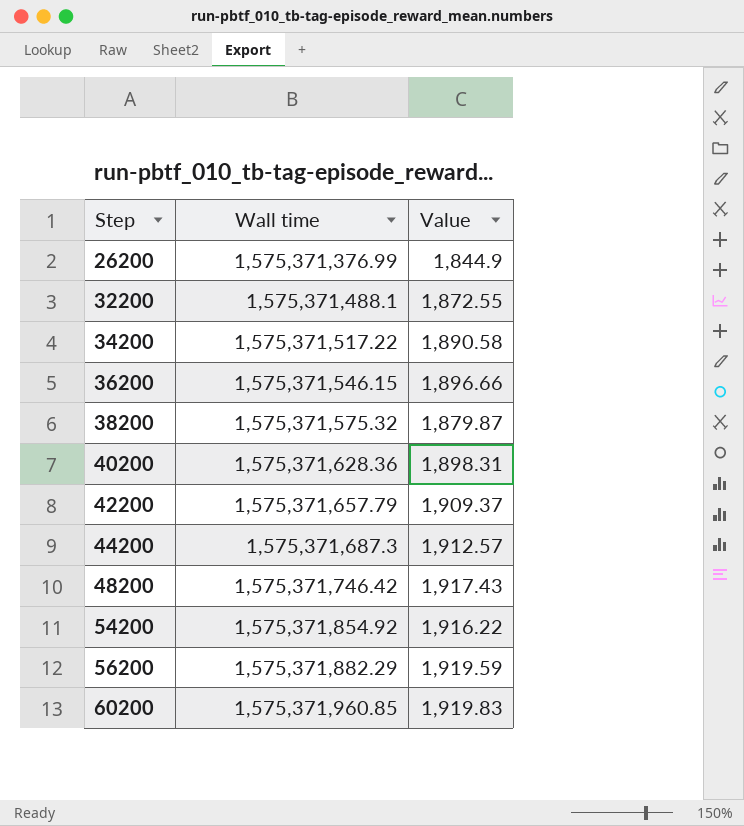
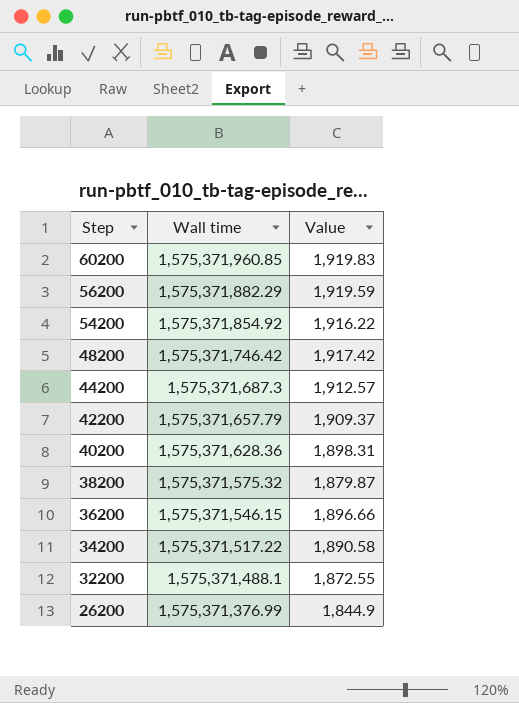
row order: Step ascending -> Step descending
48200 | Value: 1,917.43 -> 1,917.42

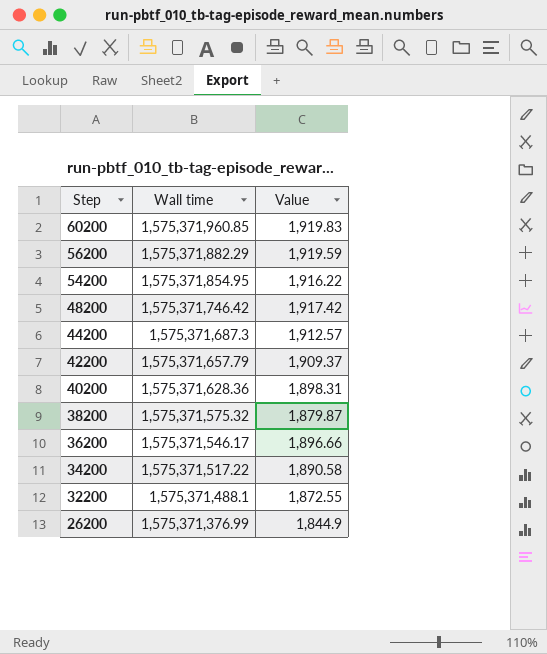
54200 | Wall time: 1,575,371,854.92 -> 1,575,371,854.95
36200 | Wall time: 1,575,371,546.15 -> 1,575,371,546.17

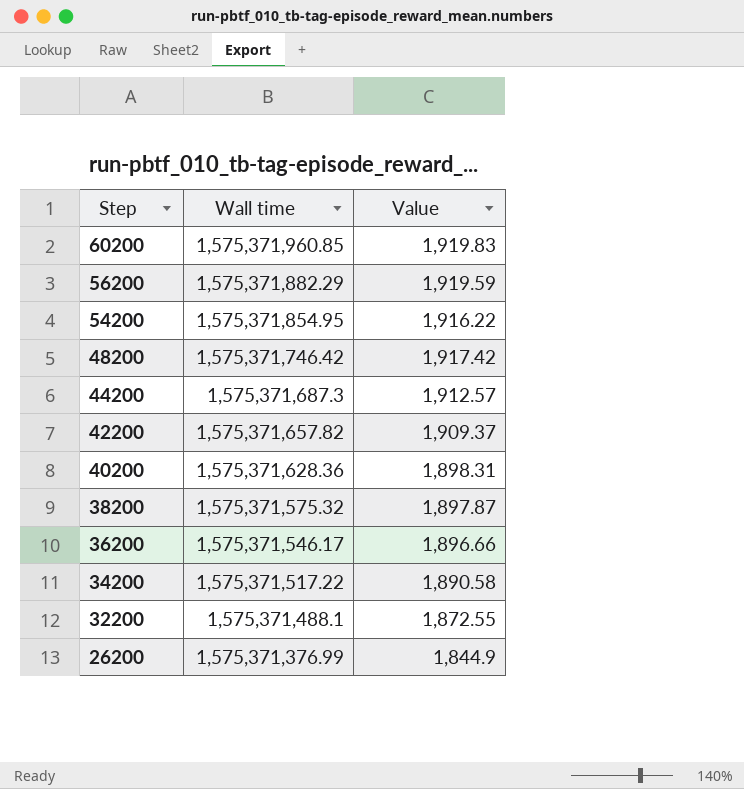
42200 | Wall time: 1,575,371,657.79 -> 1,575,371,657.82
38200 | Value: 1,879.87 -> 1,897.87

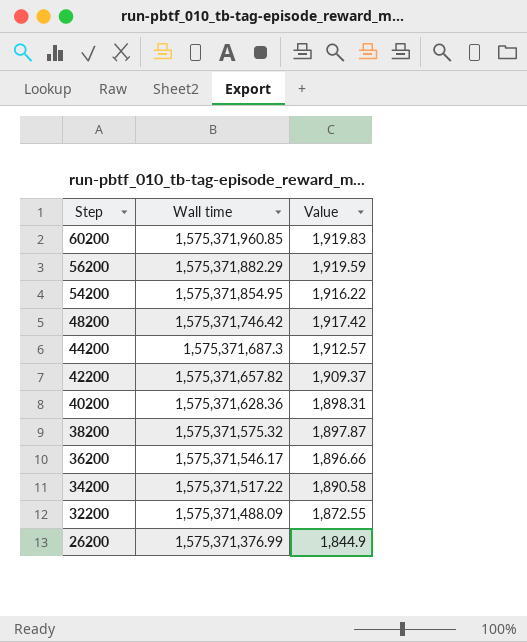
32200 | Wall time: 1,575,371,488.1 -> 1,575,371,488.09

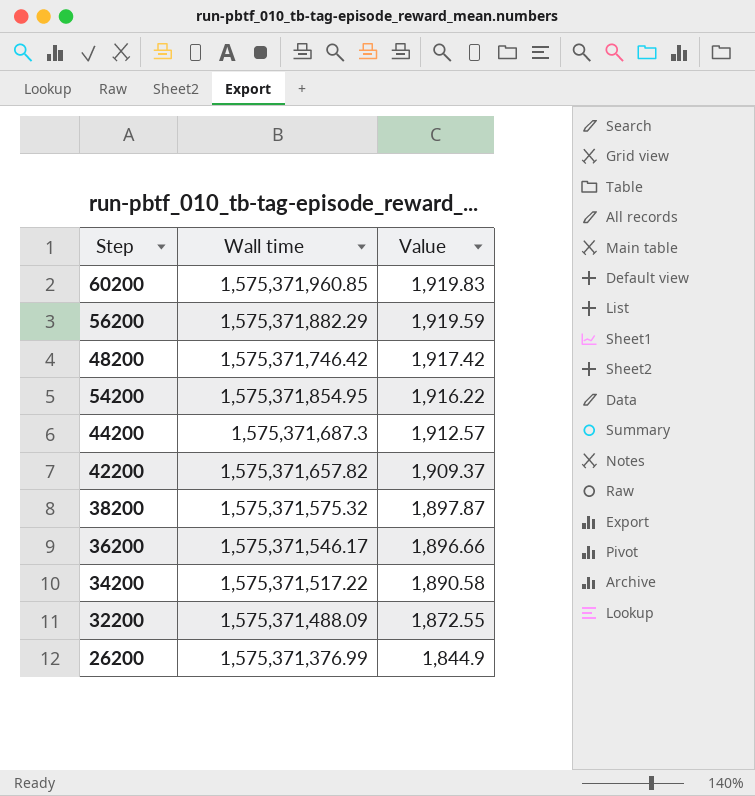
row order: Step descending -> Value descending
row 40200: 1,575,371,628.36 | 1,898.31 -> none

